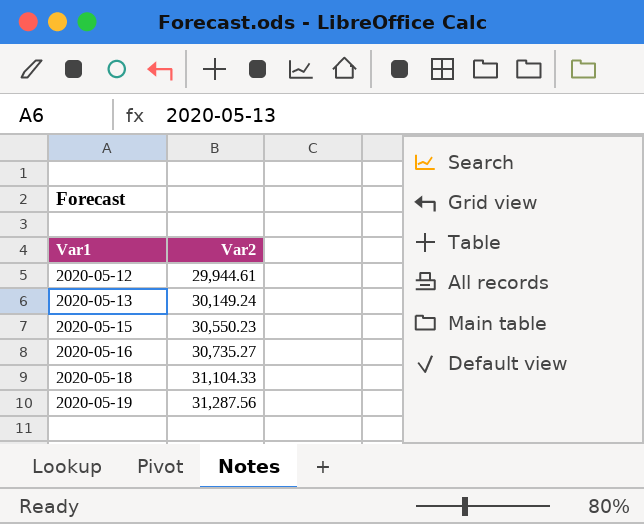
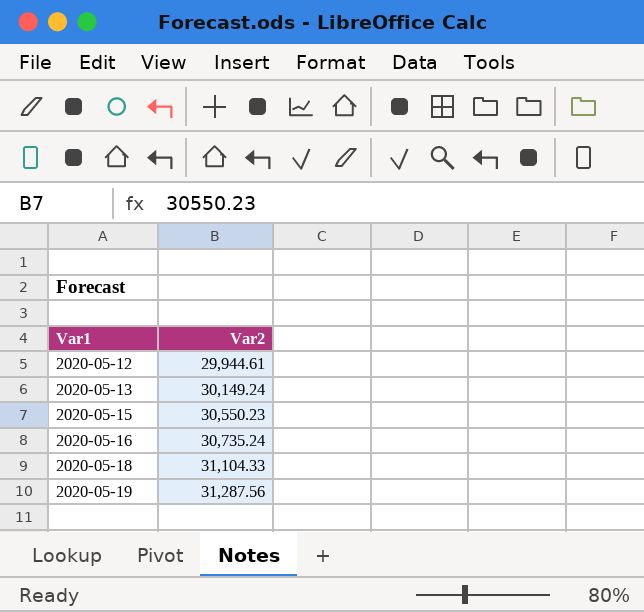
2020-05-16 | Var2: 30,735.27 -> 30,735.24

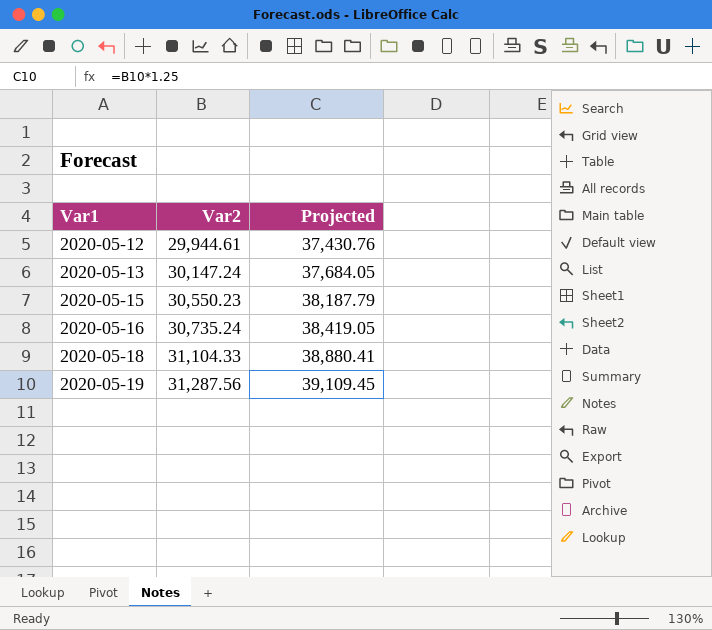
column Projected | formula: none -> [Var2] * 1.25
2020-05-13 | Var2: 30,149.24 -> 30,147.24

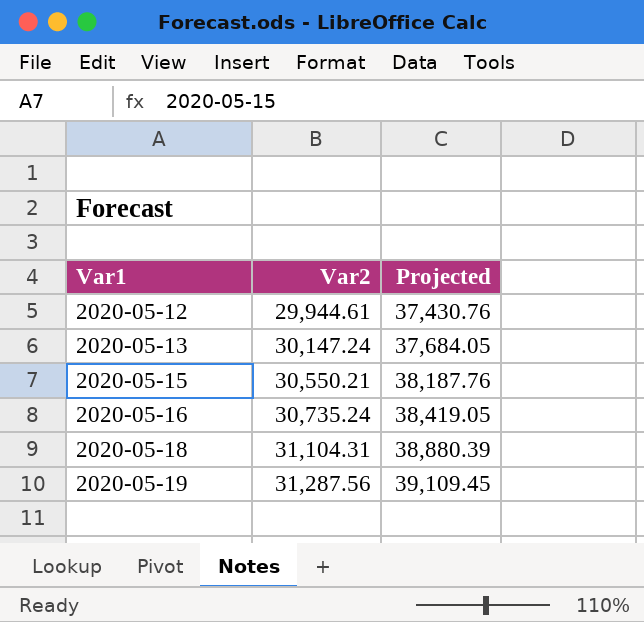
2020-05-15 | Var2: 30,550.23 -> 30,550.21
2020-05-15 | Projected: 38,187.79 -> 38,187.76
2020-05-18 | Var2: 31,104.33 -> 31,104.31
2020-05-18 | Projected: 38,880.41 -> 38,880.39

